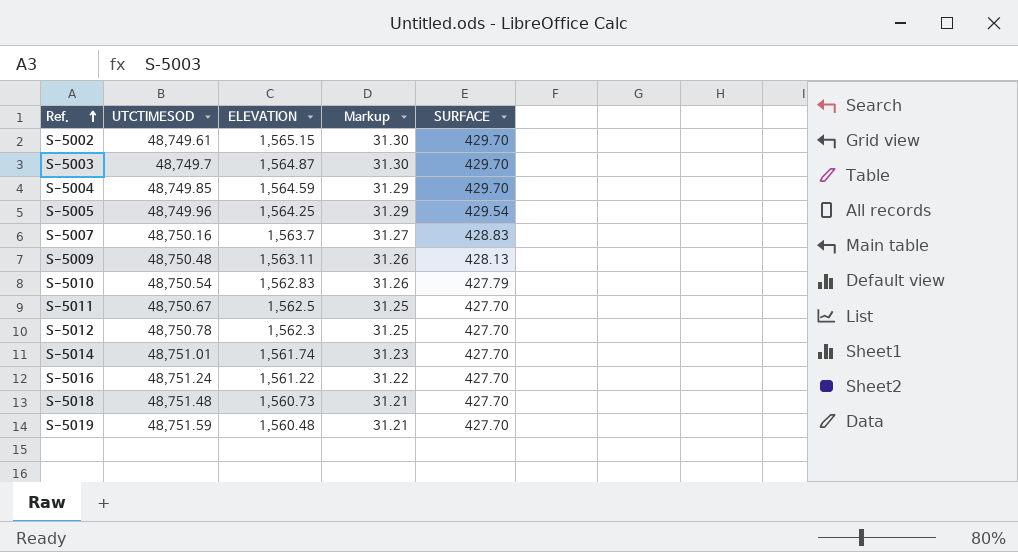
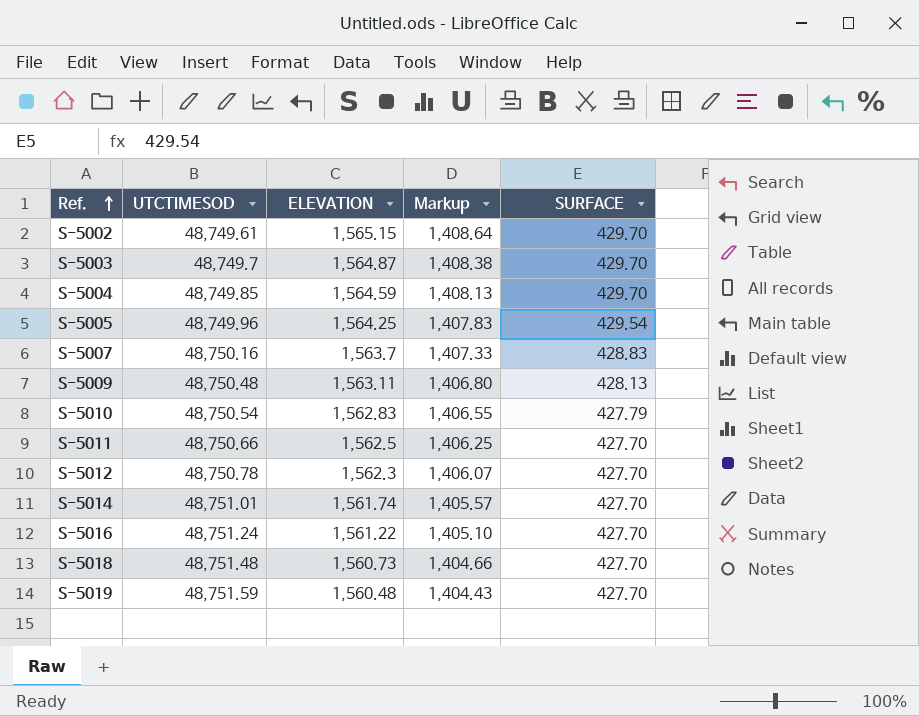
column Markup | formula: [ELEVATION] * 0.02 -> [ELEVATION] * 0.9
S-5011 | UTCTIMESOD: 48,750.67 -> 48,750.66

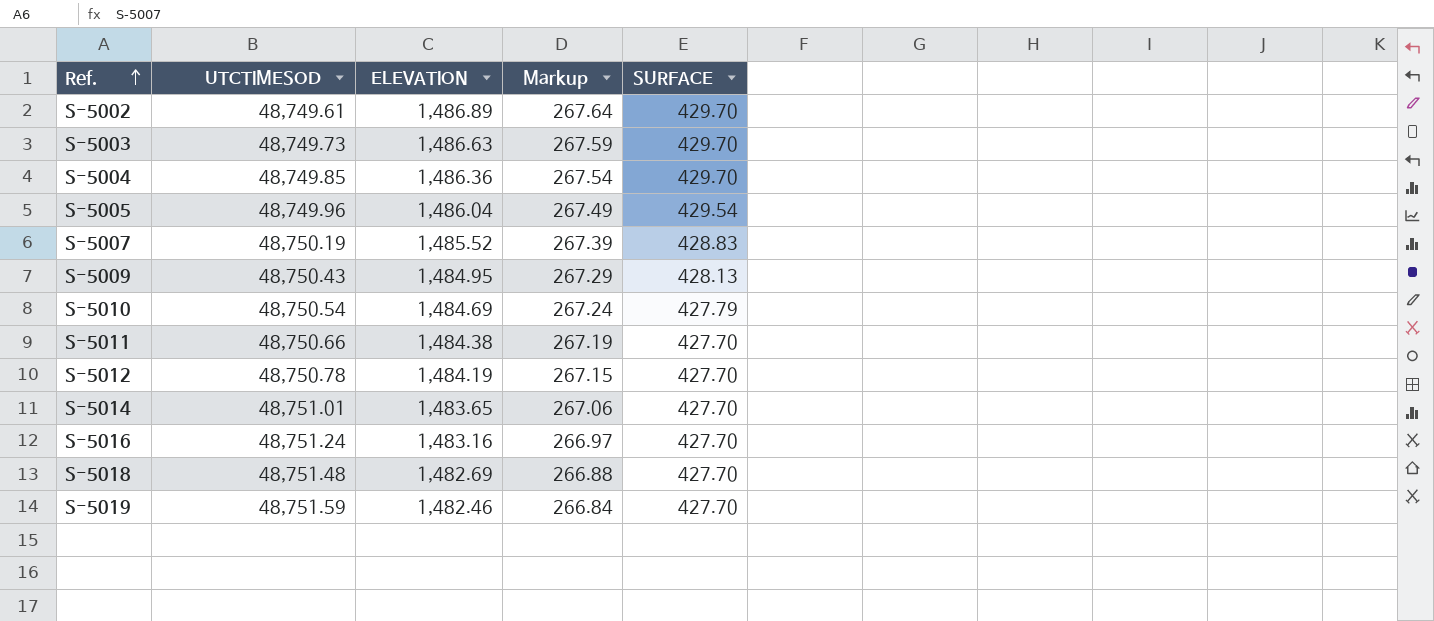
column Markup | formula: [ELEVATION] * 0.9 -> [ELEVATION] * 0.18
S-5002 | ELEVATION: 1,565.15 -> 1,486.89
S-5003 | UTCTIMESOD: 48,749.7 -> 48,749.73
S-5003 | ELEVATION: 1,564.87 -> 1,486.63
S-5004 | ELEVATION: 1,564.59 -> 1,486.36
S-5005 | ELEVATION: 1,564.25 -> 1,486.04
S-5007 | UTCTIMESOD: 48,750.16 -> 48,750.19
S-5007 | ELEVATION: 1,563.7 -> 1,485.52
S-5009 | UTCTIMESOD: 48,750.48 -> 48,750.43
S-5009 | ELEVATION: 1,563.11 -> 1,484.95
S-5010 | ELEVATION: 1,562.83 -> 1,484.69
S-5011 | ELEVATION: 1,562.5 -> 1,484.38
S-5012 | ELEVATION: 1,562.3 -> 1,484.19
S-5014 | ELEVATION: 1,561.74 -> 1,483.65
S-5016 | ELEVATION: 1,561.22 -> 1,483.16
S-5018 | ELEVATION: 1,560.73 -> 1,482.69
S-5019 | ELEVATION: 1,560.48 -> 1,482.46

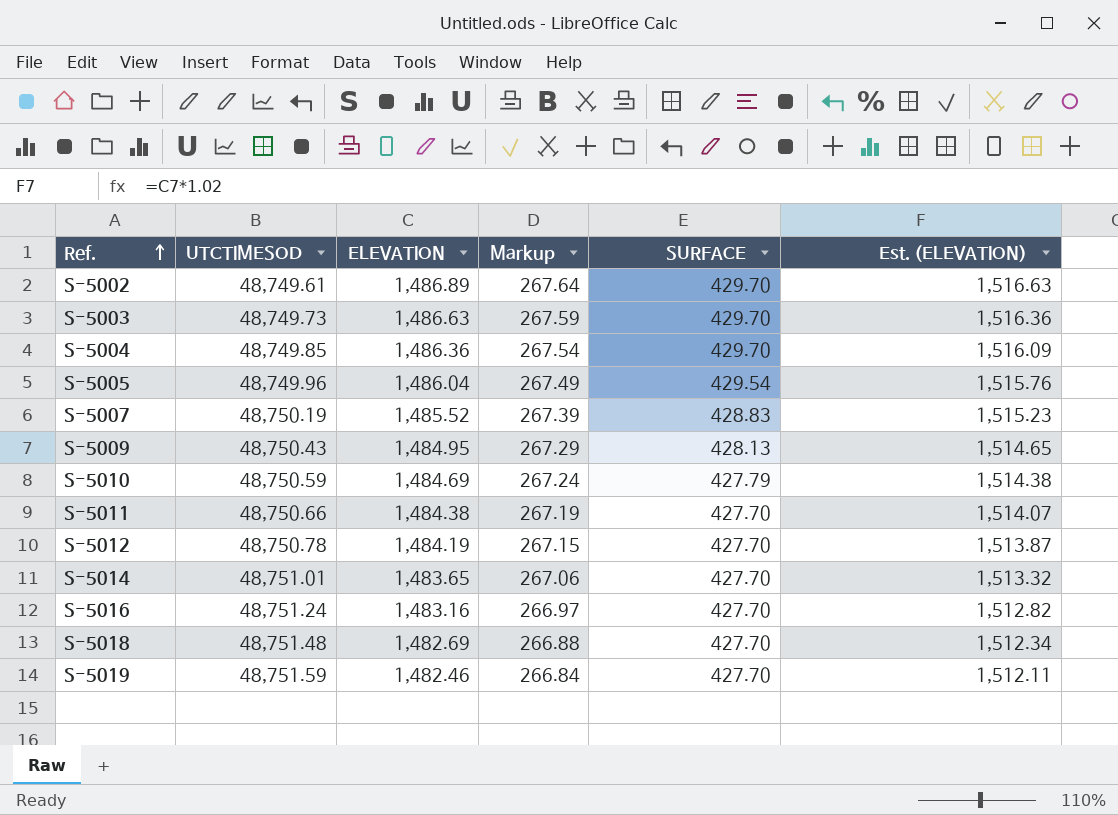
column Est. (ELEVATION) | formula: none -> [ELEVATION] * 1.02
S-5010 | UTCTIMESOD: 48,750.54 -> 48,750.59

